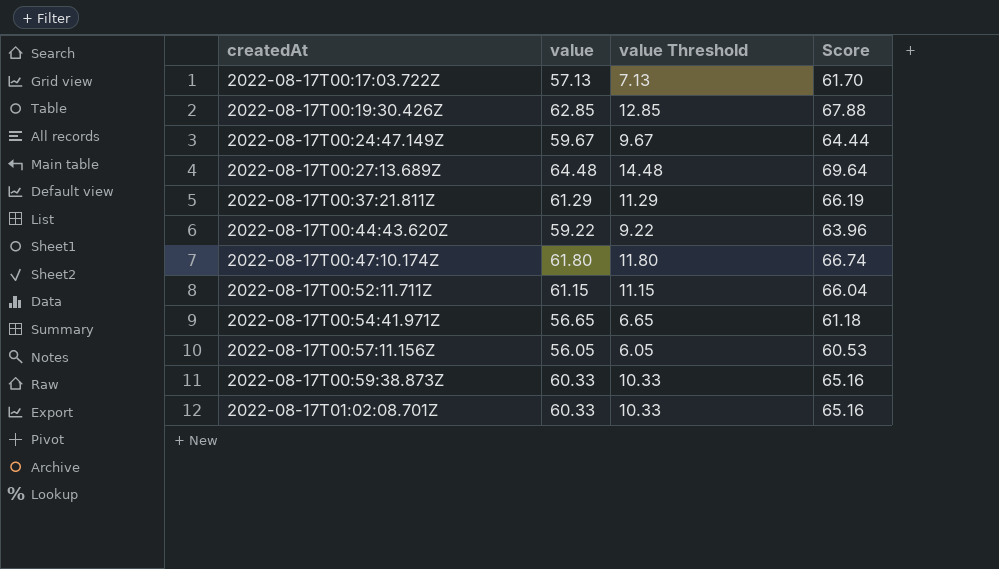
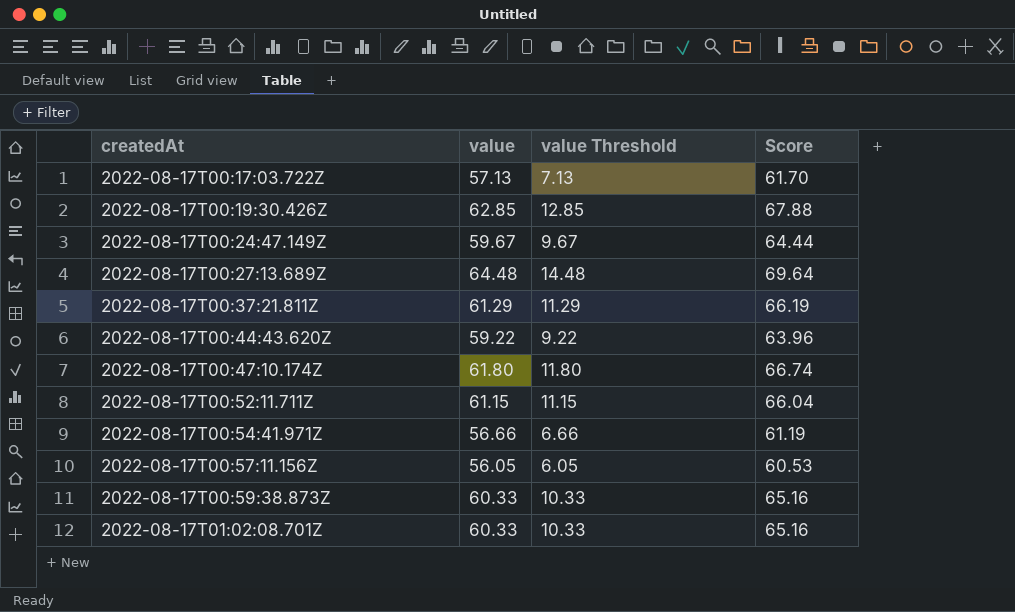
2022-08-17T00:54:41.971Z | value: 56.65 -> 56.66
2022-08-17T00:54:41.971Z | value Threshold: 6.65 -> 6.66
2022-08-17T00:54:41.971Z | Score: 61.18 -> 61.19

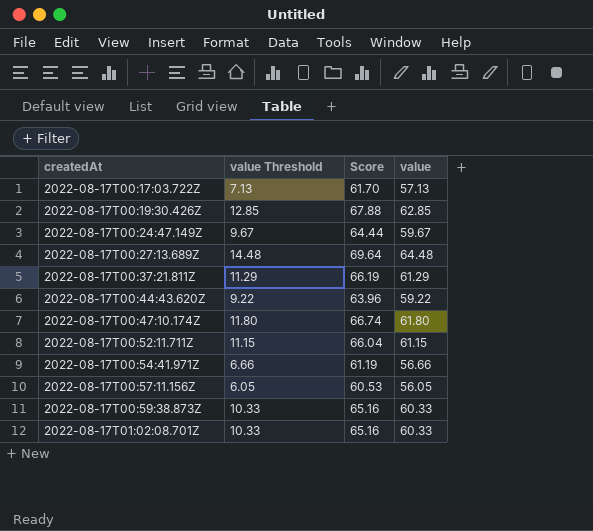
column value | position: 2 -> 4

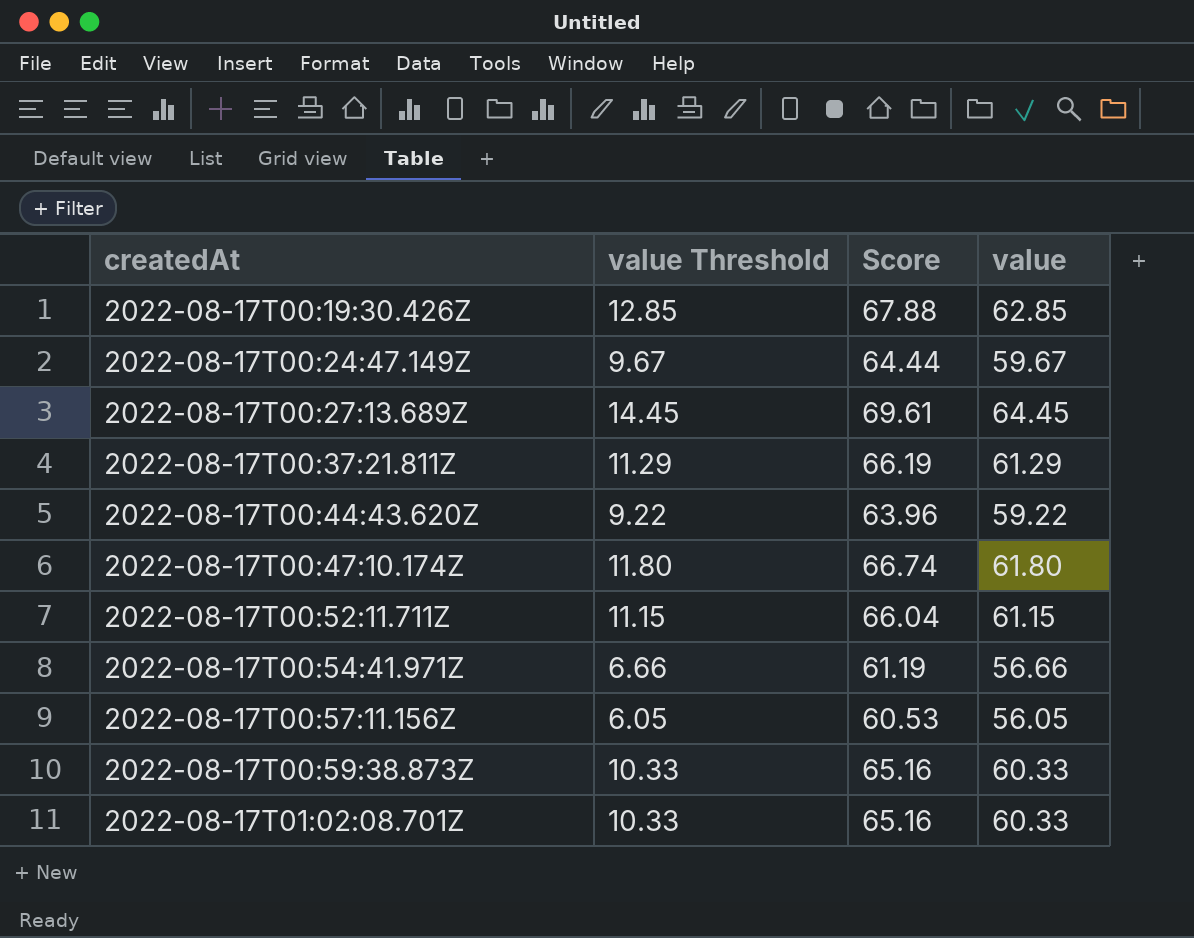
row 2022-08-17T00:17:03.722Z: 7.13 | 61.70 | 57.13 -> none
2022-08-17T00:27:13.689Z | value Threshold: 14.48 -> 14.45
2022-08-17T00:27:13.689Z | Score: 69.64 -> 69.61
2022-08-17T00:27:13.689Z | value: 64.48 -> 64.45

